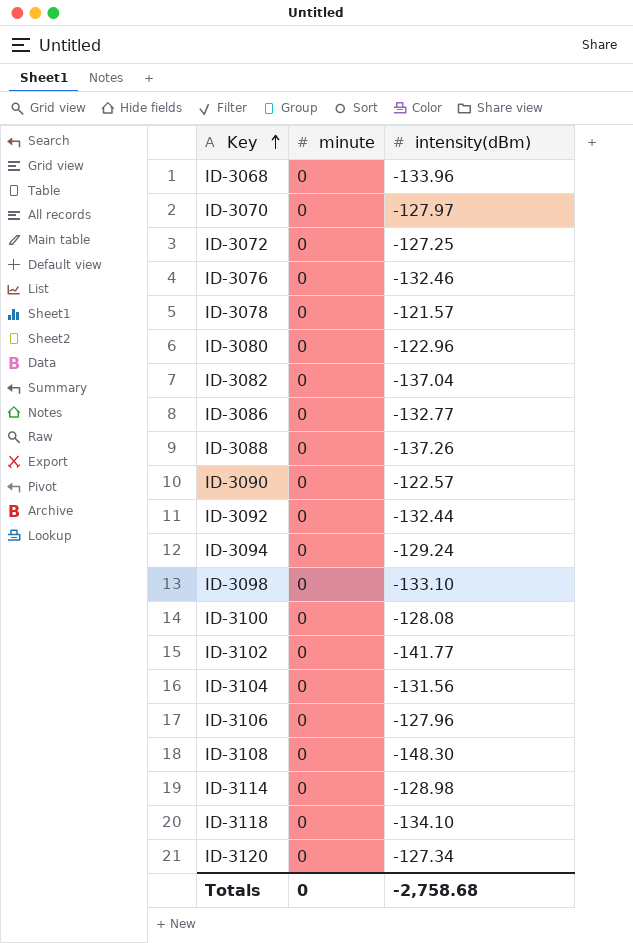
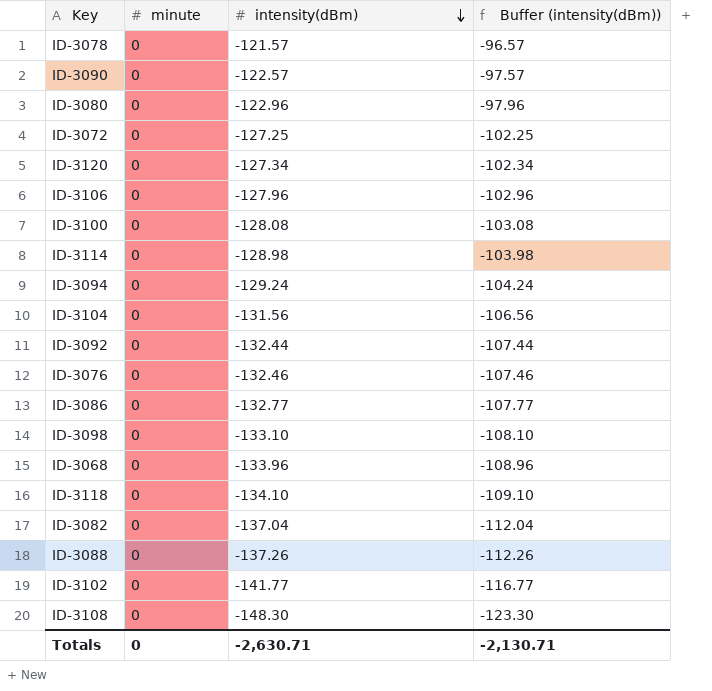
row order: Key ascending -> intensity(dBm) descending
column Buffer (intensity(dBm)) | formula: none -> [intensity(dBm)] + 25
row ID-3070: 0 | -127.97 -> none
Totals | intensity(dBm): -2,758.68 -> -2,630.71

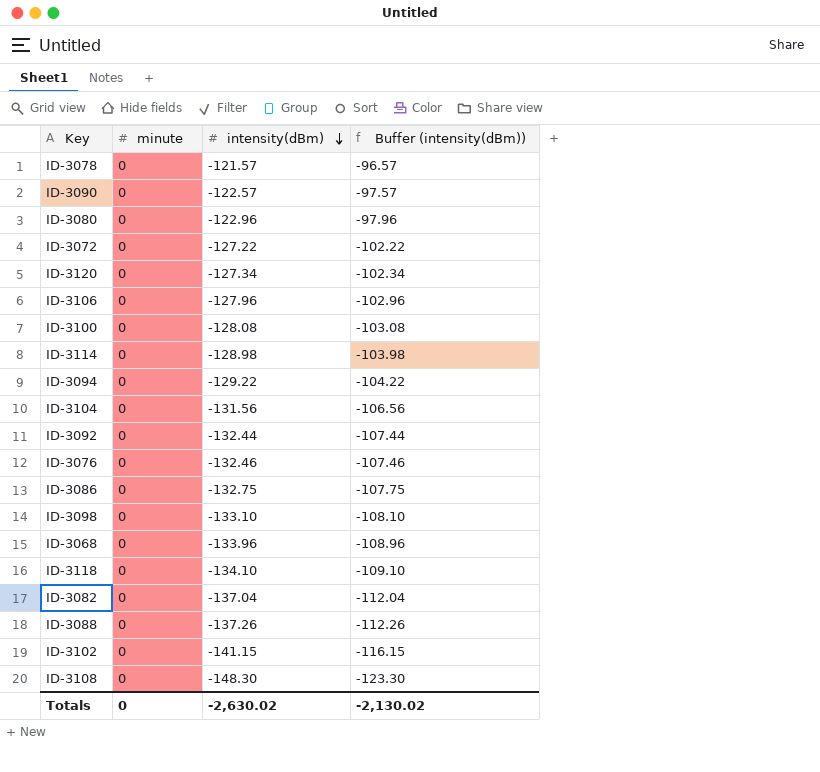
ID-3072 | intensity(dBm): -127.25 -> -127.22
ID-3072 | Buffer (intensity(dBm)): -102.25 -> -102.22
ID-3094 | intensity(dBm): -129.24 -> -129.22
ID-3094 | Buffer (intensity(dBm)): -104.24 -> -104.22
ID-3086 | intensity(dBm): -132.77 -> -132.75
ID-3086 | Buffer (intensity(dBm)): -107.77 -> -107.75
ID-3102 | intensity(dBm): -141.77 -> -141.15
ID-3102 | Buffer (intensity(dBm)): -116.77 -> -116.15
Totals | intensity(dBm): -2,630.71 -> -2,630.02
Totals | Buffer (intensity(dBm)): -2,130.71 -> -2,130.02

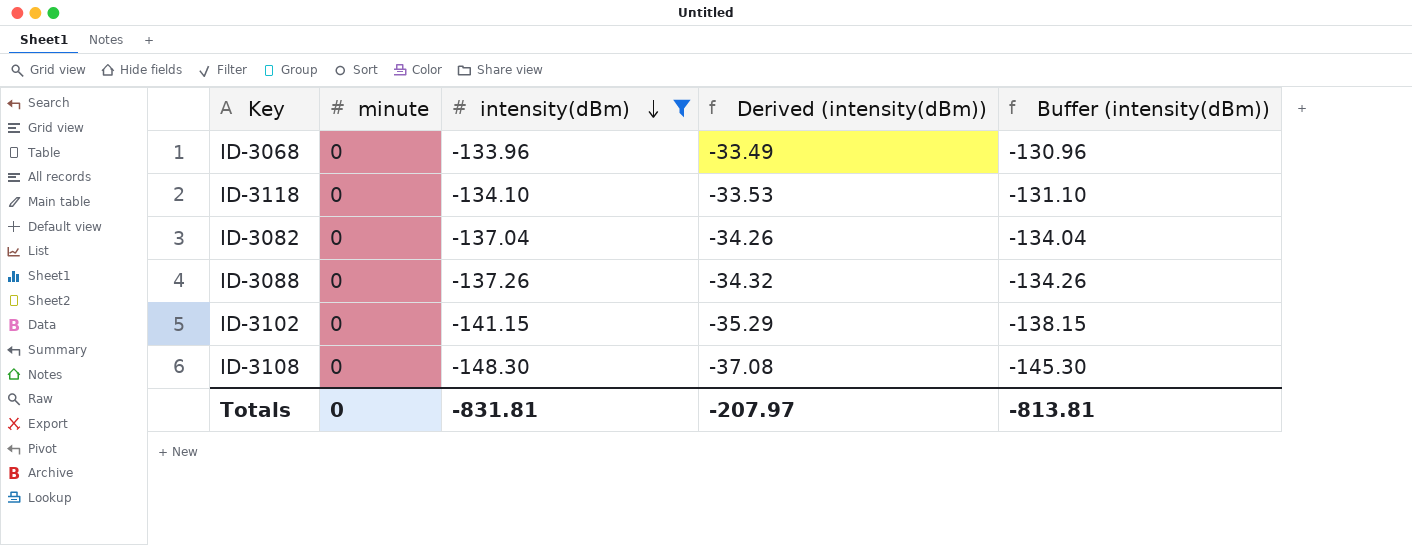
filter: none -> intensity(dBm) <= -133.96
column Derived (intensity(dBm)) | formula: none -> [intensity(dBm)] * 0.25
column Buffer (intensity(dBm)) | formula: [intensity(dBm)] + 25 -> [intensity(dBm)] + 3
Totals | intensity(dBm): -2,630.02 -> -831.81
Totals | Buffer (intensity(dBm)): -2,130.02 -> -813.81

